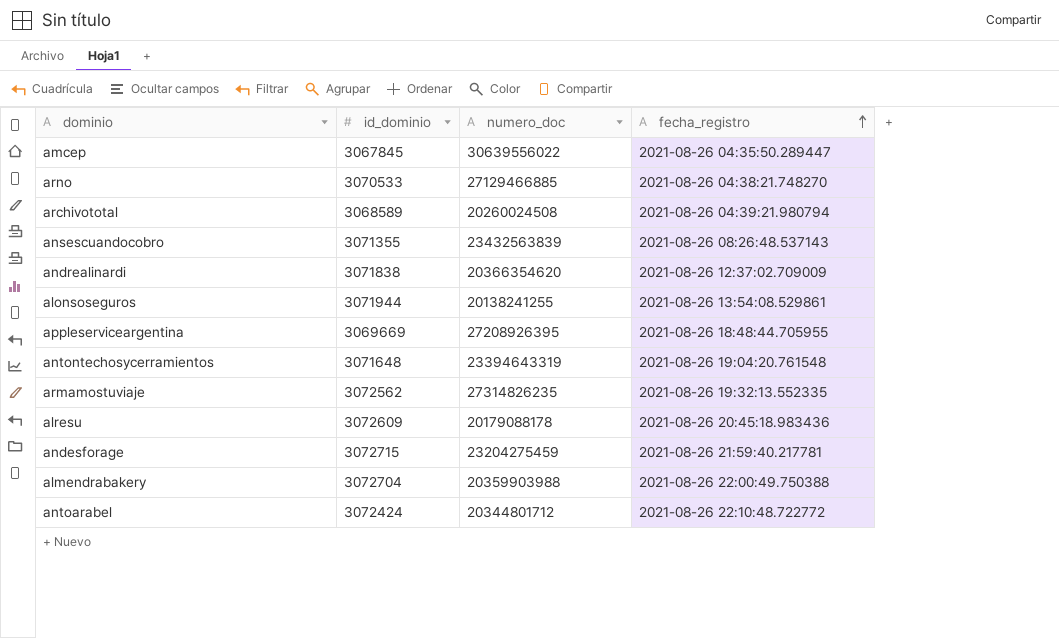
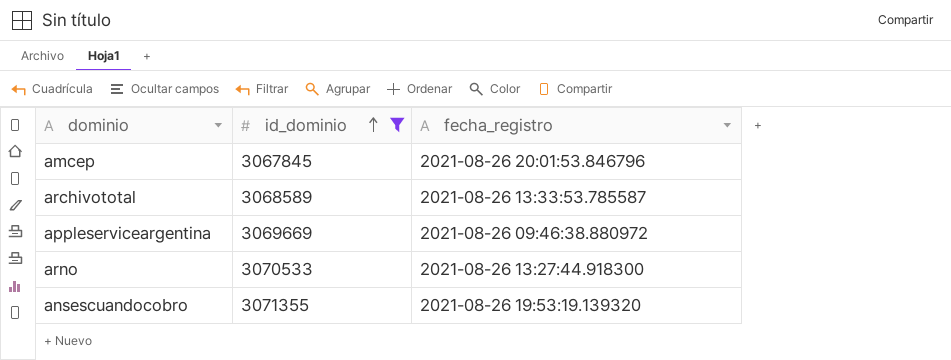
filter: none -> id_dominio <= 3071355
row order: fecha_registro ascending -> id_dominio ascending
column numero_doc | position: 3 -> none
amcep | fecha_registro: 2021-08-26 04:35:50.289447 -> 2021-08-26 20:01:53.846796
archivototal | fecha_registro: 2021-08-26 04:39:21.980794 -> 2021-08-26 13:33:53.785587
appleserviceargentina | fecha_registro: 2021-08-26 18:48:44.705955 -> 2021-08-26 09:46:38.880972
arno | fecha_registro: 2021-08-26 04:38:21.748270 -> 2021-08-26 13:27:44.918300
ansescuandocobro | fecha_registro: 2021-08-26 08:26:48.537143 -> 2021-08-26 19:53:19.139320

